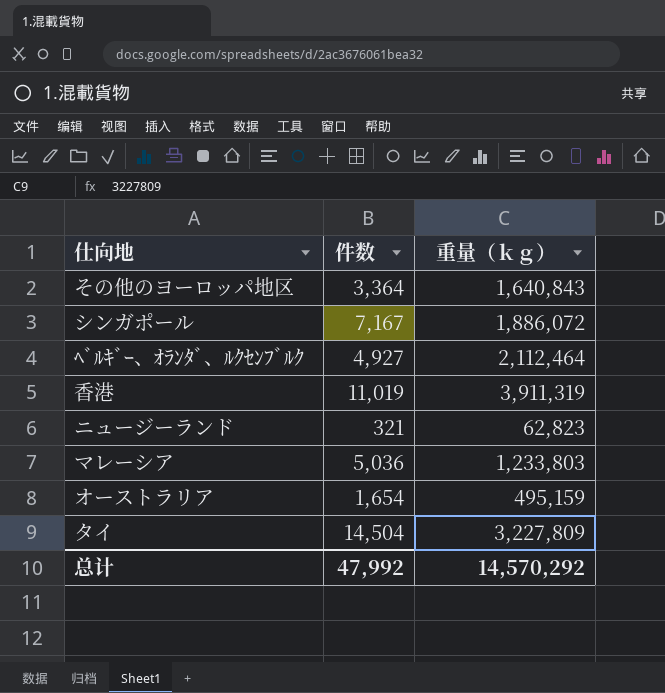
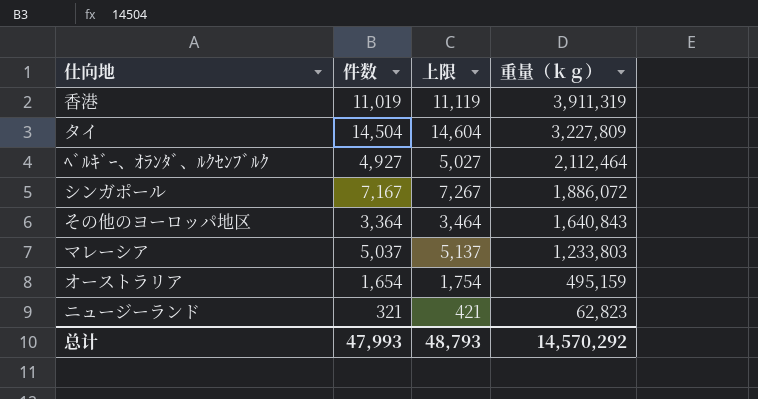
row order: none -> 重量（ｋｇ） descending
column 上限 | formula: none -> [件数] + 100
マレーシア | 件数: 5,036 -> 5,037
总计 | 件数: 47,992 -> 47,993

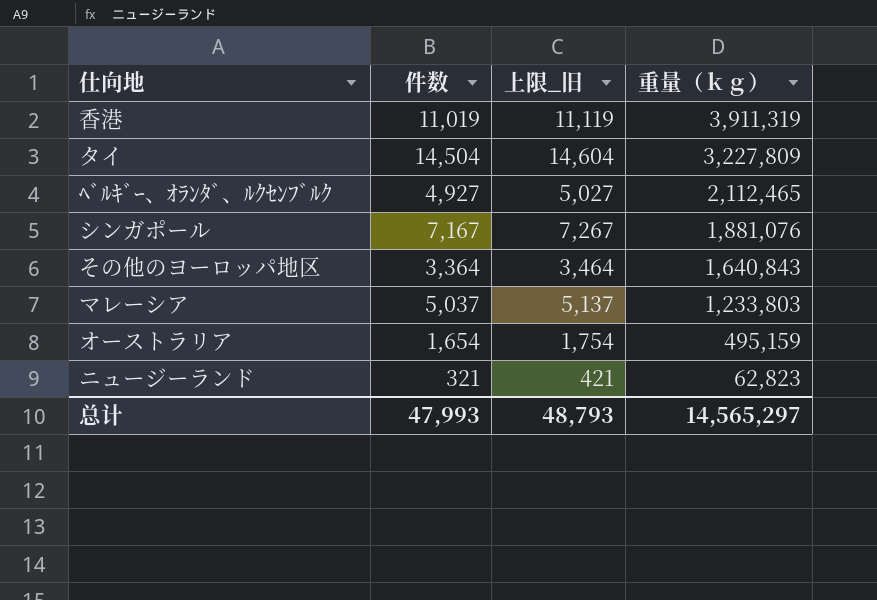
column name: 上限 -> 上限_旧
ﾍﾞﾙｷﾞｰ、ｵﾗﾝﾀﾞ、ﾙｸｾﾝﾌﾞﾙｸ | 重量（ｋｇ）: 2,112,464 -> 2,112,465
シンガポール | 重量（ｋｇ）: 1,886,072 -> 1,881,076
总计 | 重量（ｋｇ）: 14,570,292 -> 14,565,297

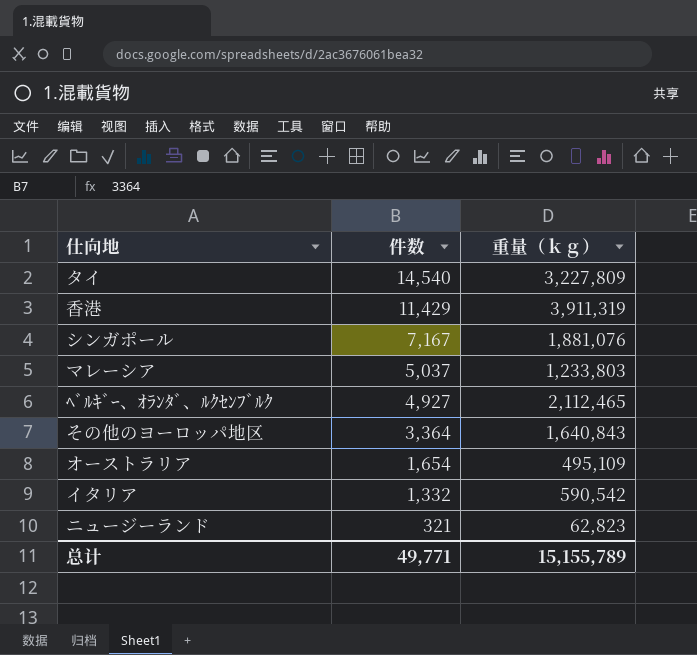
row order: 重量（ｋｇ） descending -> 件数 descending
column 上限_旧 | formula: [件数] + 100 -> none
タイ | 件数: 14,504 -> 14,540
香港 | 件数: 11,019 -> 11,429
オーストラリア | 重量（ｋｇ）: 495,159 -> 495,109
row イタリア: none -> 1,332 | 590,542
总计 | 件数: 47,993 -> 49,771
总计 | 重量（ｋｇ）: 14,565,297 -> 15,155,789

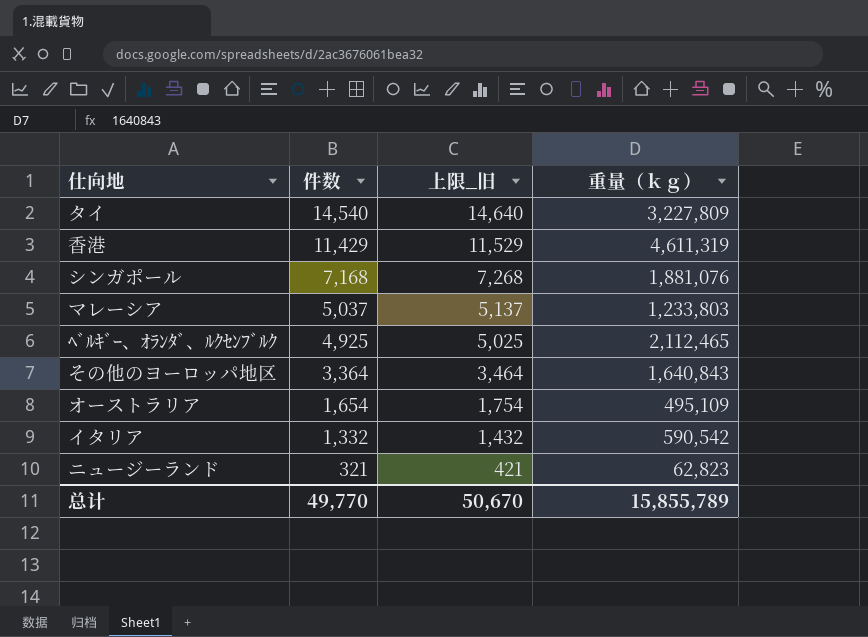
column 上限_旧 | formula: none -> [件数] + 100
香港 | 重量（ｋｇ）: 3,911,319 -> 4,611,319
シンガポール | 件数: 7,167 -> 7,168
ﾍﾞﾙｷﾞｰ、ｵﾗﾝﾀﾞ、ﾙｸｾﾝﾌﾞﾙｸ | 件数: 4,927 -> 4,925
总计 | 件数: 49,771 -> 49,770
总计 | 重量（ｋｇ）: 15,155,789 -> 15,855,789

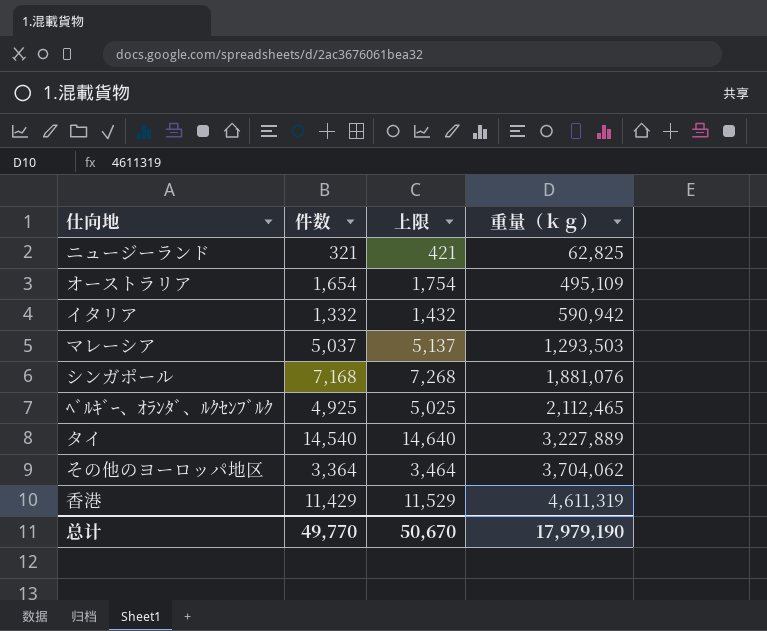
row order: 件数 descending -> 重量（ｋｇ） ascending
column name: 上限_旧 -> 上限
ニュージーランド | 重量（ｋｇ）: 62,823 -> 62,825
イタリア | 重量（ｋｇ）: 590,542 -> 590,942
マレーシア | 重量（ｋｇ）: 1,233,803 -> 1,293,503
タイ | 重量（ｋｇ）: 3,227,809 -> 3,227,889
その他のヨーロッパ地区 | 重量（ｋｇ）: 1,640,843 -> 3,704,062
总计 | 重量（ｋｇ）: 15,855,789 -> 17,979,190

